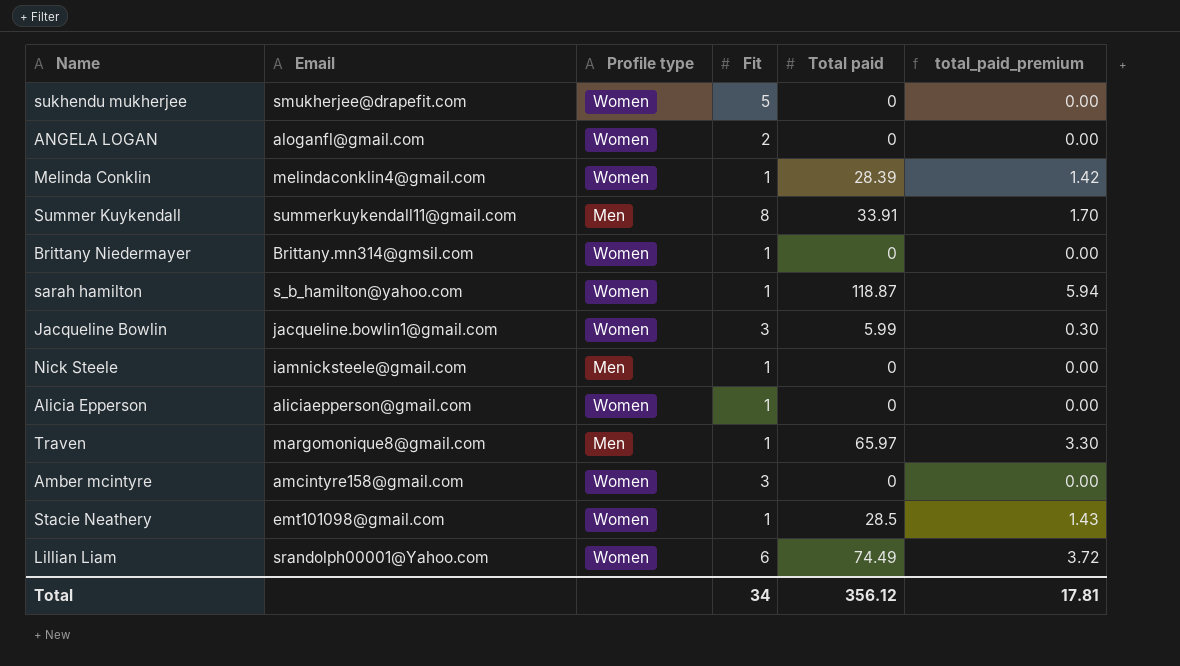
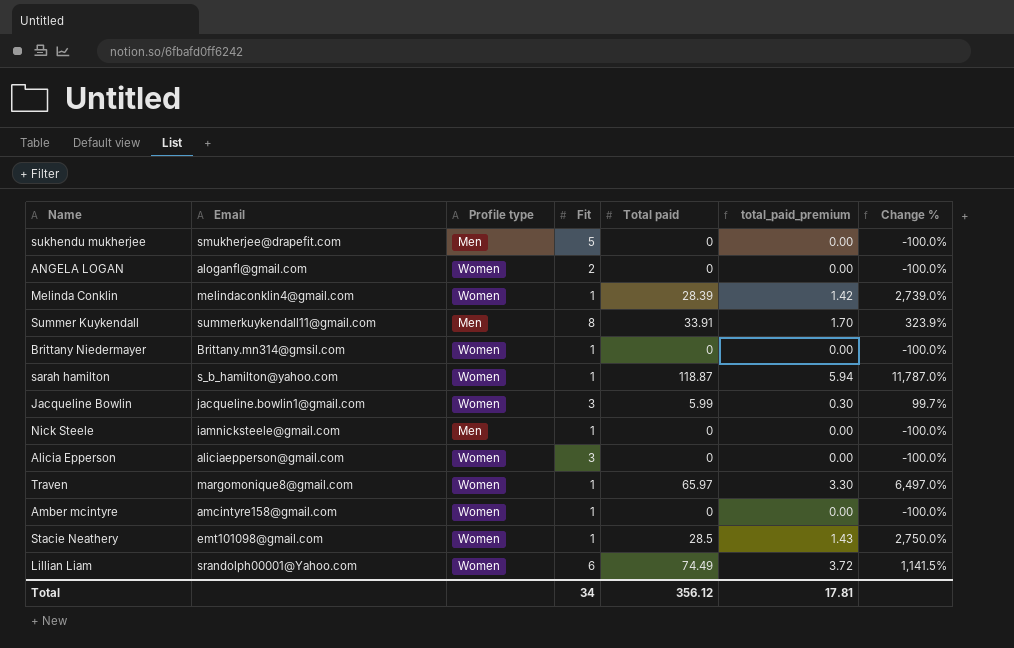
column Change % | formula: none -> ([Total paid] - [Fit]) / [Fit]
sukhendu mukherjee | Profile type: Women -> Men
Alicia Epperson | Fit: 1 -> 3
Traven | Profile type: Men -> Women
Amber mcintyre | Fit: 3 -> 1

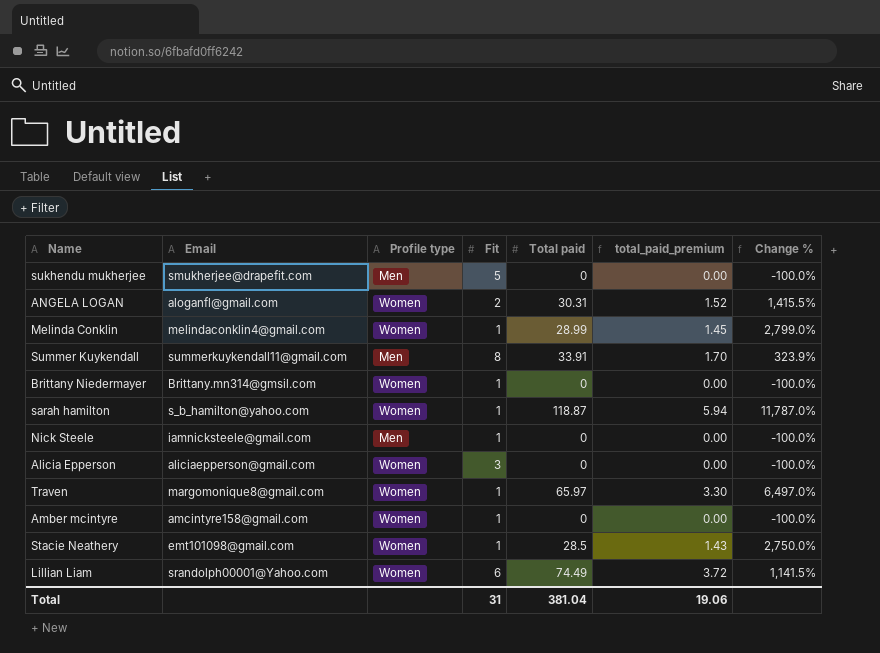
row Jacqueline Bowlin: jacqueline.bowlin1@gmail.com | Women | 3 | 5.99 | 0.30 | 99.7% -> none
ANGELA LOGAN | Total paid: 0 -> 30.31
ANGELA LOGAN | total_paid_premium: 0.00 -> 1.52
ANGELA LOGAN | Change %: -100.0% -> 1,415.5%
Melinda Conklin | Total paid: 28.39 -> 28.99
Melinda Conklin | total_paid_premium: 1.42 -> 1.45
Melinda Conklin | Change %: 2,739.0% -> 2,799.0%
Total | Fit: 34 -> 31
Total | Total paid: 356.12 -> 381.04
Total | total_paid_premium: 17.81 -> 19.06

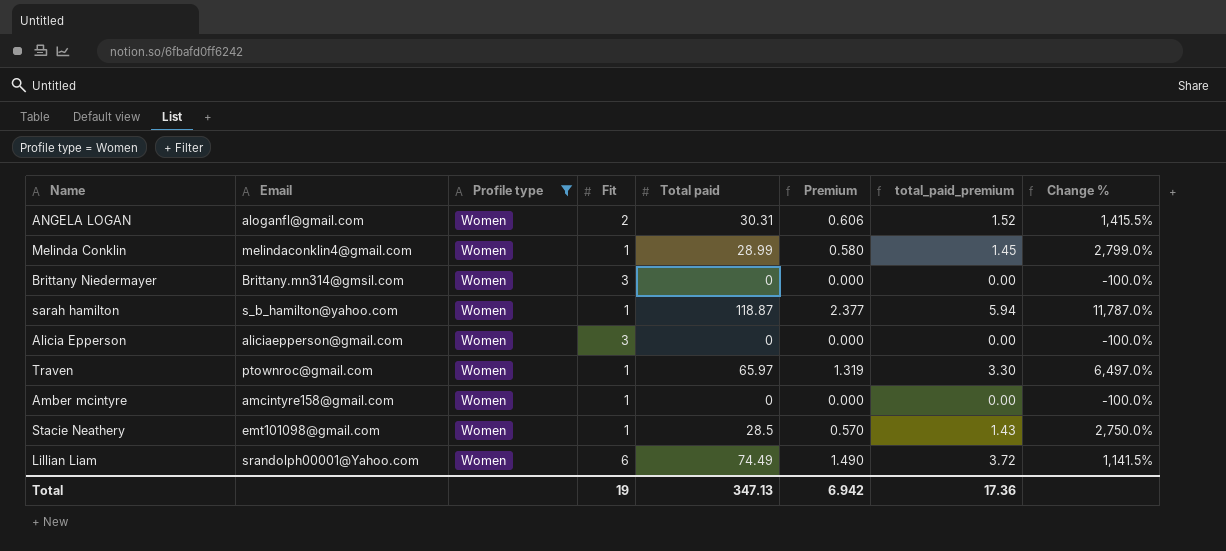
filter: none -> Profile type = Women
column Premium | formula: none -> [Total paid] * 0.02
Brittany Niedermayer | Fit: 1 -> 3
Traven | Email: margomonique8@gmail.com -> ptownroc@gmail.com
Total | Fit: 31 -> 19
Total | Total paid: 381.04 -> 347.13
Total | total_paid_premium: 19.06 -> 17.36

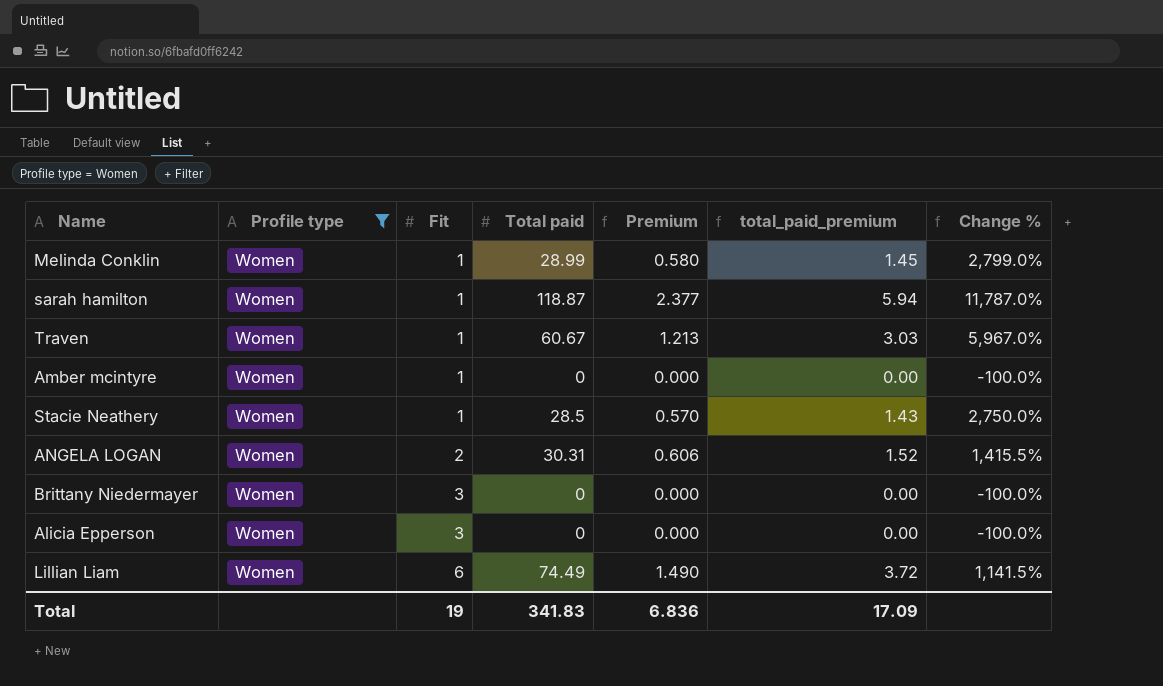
row order: none -> Fit ascending
column Email | position: 2 -> none
Traven | Total paid: 65.97 -> 60.67
Traven | Premium: 1.319 -> 1.213
Traven | total_paid_premium: 3.30 -> 3.03
Traven | Change %: 6,497.0% -> 5,967.0%
Total | Total paid: 347.13 -> 341.83
Total | Premium: 6.942 -> 6.836
Total | total_paid_premium: 17.36 -> 17.09

